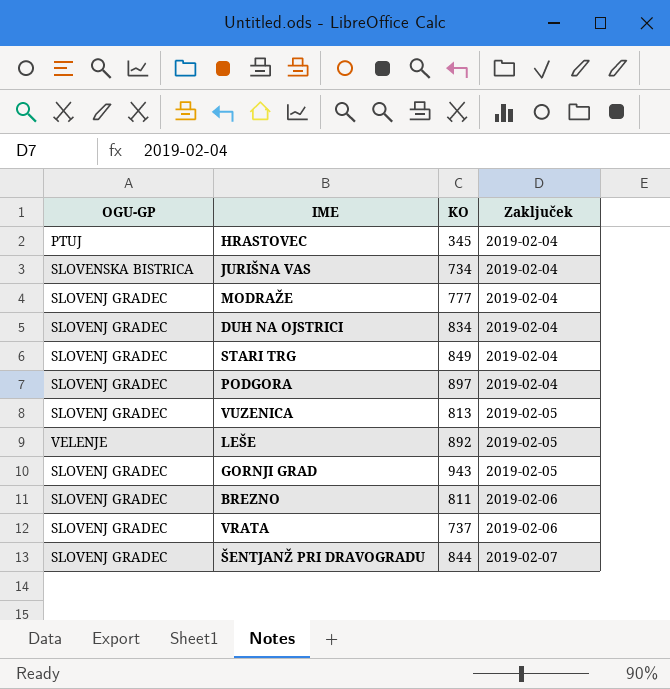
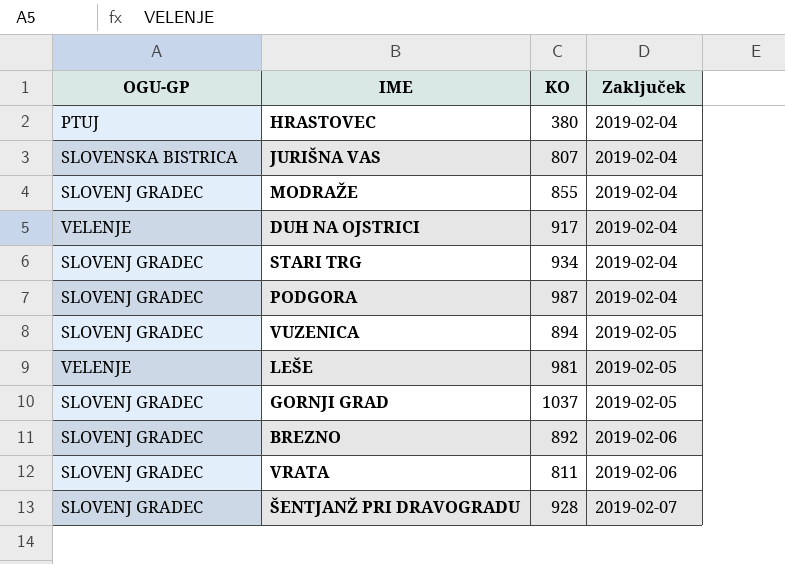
HRASTOVEC | KO: 345 -> 380
JURIŠNA VAS | KO: 734 -> 807
MODRAŽE | KO: 777 -> 855
DUH NA OJSTRICI | OGU-GP: SLOVENJ GRADEC -> VELENJE
DUH NA OJSTRICI | KO: 834 -> 917
STARI TRG | KO: 849 -> 934
PODGORA | KO: 897 -> 987
VUZENICA | KO: 813 -> 894
LEŠE | KO: 892 -> 981
GORNJI GRAD | KO: 943 -> 1037
BREZNO | KO: 811 -> 892
VRATA | KO: 737 -> 811
ŠENTJANŽ PRI DRAVOGRADU | KO: 844 -> 928

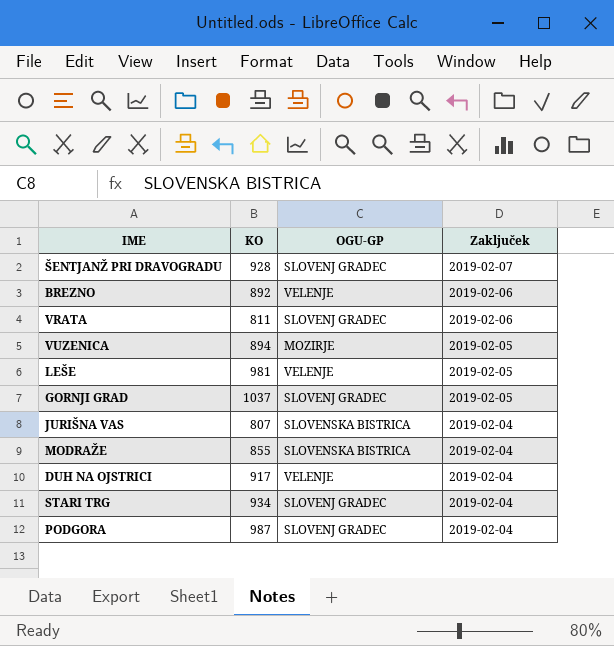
row order: Zaključek ascending -> Zaključek descending
column OGU-GP | position: 1 -> 3
row HRASTOVEC: PTUJ | 380 | 2019-02-04 -> none
BREZNO | OGU-GP: SLOVENJ GRADEC -> VELENJE
VUZENICA | OGU-GP: SLOVENJ GRADEC -> MOZIRJE
MODRAŽE | OGU-GP: SLOVENJ GRADEC -> SLOVENSKA BISTRICA

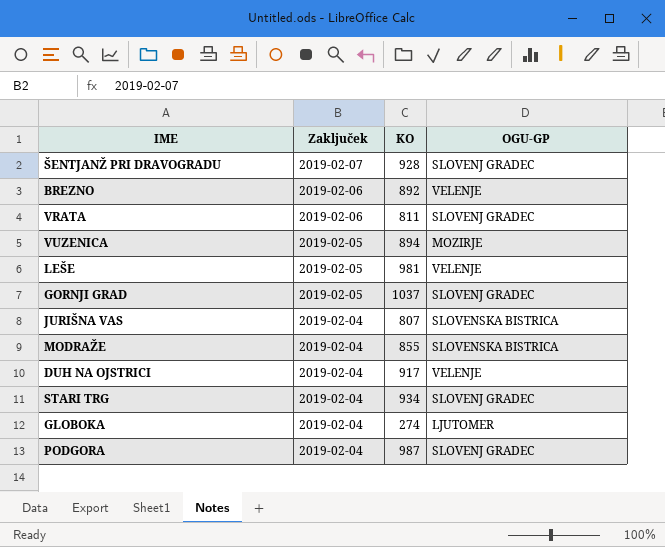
column Zaključek | position: 4 -> 2
row GLOBOKA: none -> 2019-02-04 | 274 | LJUTOMER

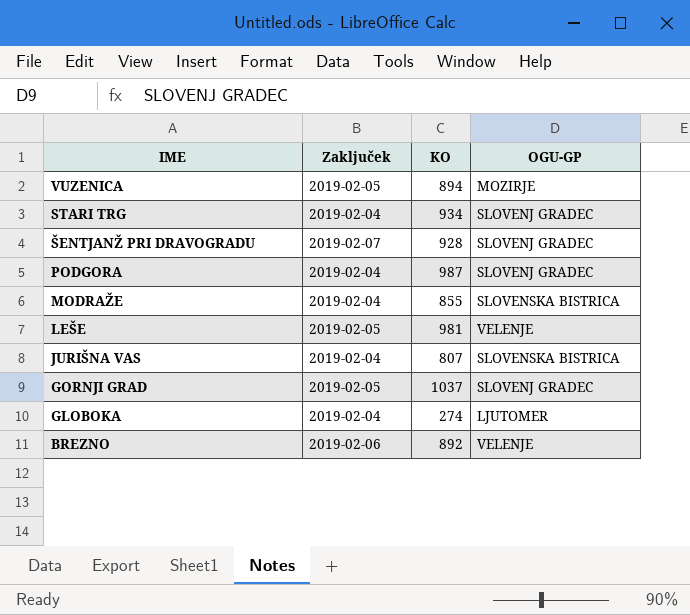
row order: Zaključek descending -> IME descending
row VRATA: 2019-02-06 | 811 | SLOVENJ GRADEC -> none
row DUH NA OJSTRICI: 2019-02-04 | 917 | VELENJE -> none

